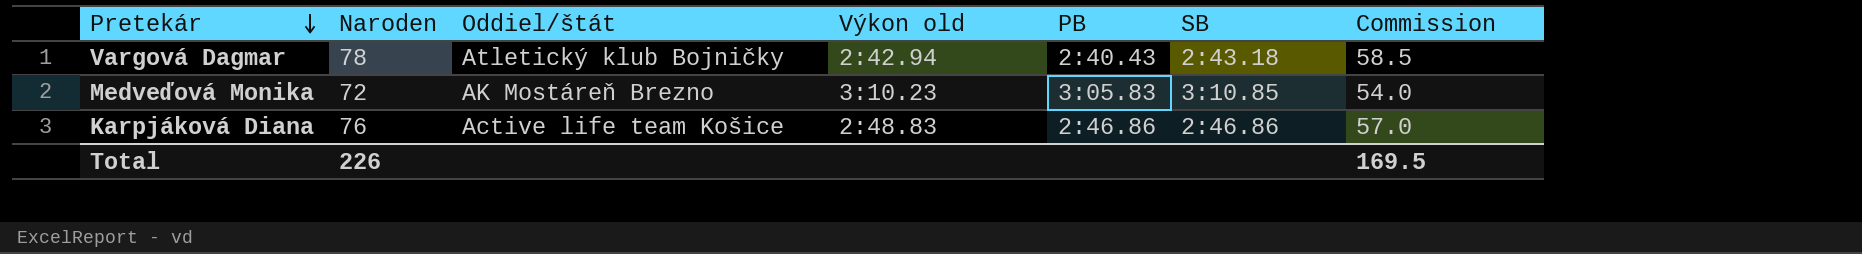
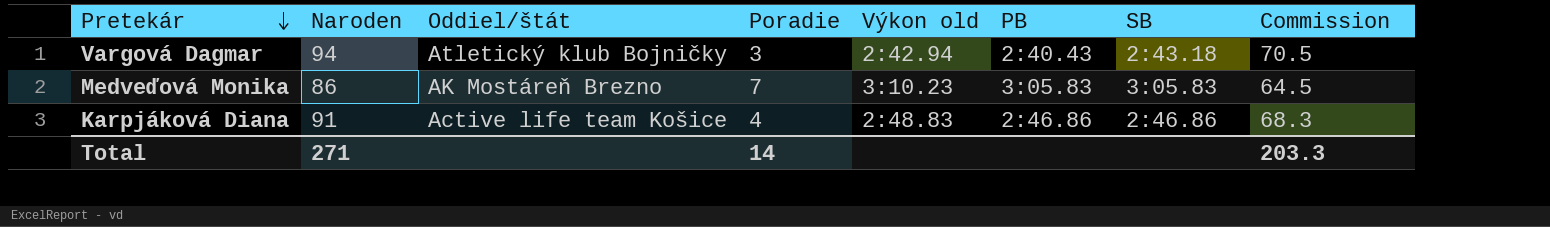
column Poradie | position: none -> 4
Vargová Dagmar | Naroden: 78 -> 94
Vargová Dagmar | Commission: 58.5 -> 70.5
Medveďová Monika | Naroden: 72 -> 86
Medveďová Monika | SB: 3:10.85 -> 3:05.83
Medveďová Monika | Commission: 54.0 -> 64.5
Karpjáková Diana | Naroden: 76 -> 91
Karpjáková Diana | Commission: 57.0 -> 68.3
Total | Naroden: 226 -> 271
Total | Commission: 169.5 -> 203.3

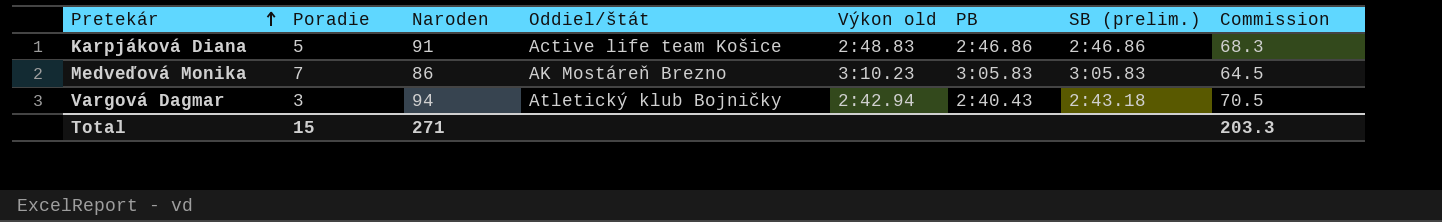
row order: Pretekár descending -> Pretekár ascending
column Poradie | position: 4 -> 2
column name: SB -> SB (prelim.)
Karpjáková Diana | Poradie: 4 -> 5
Total | Poradie: 14 -> 15

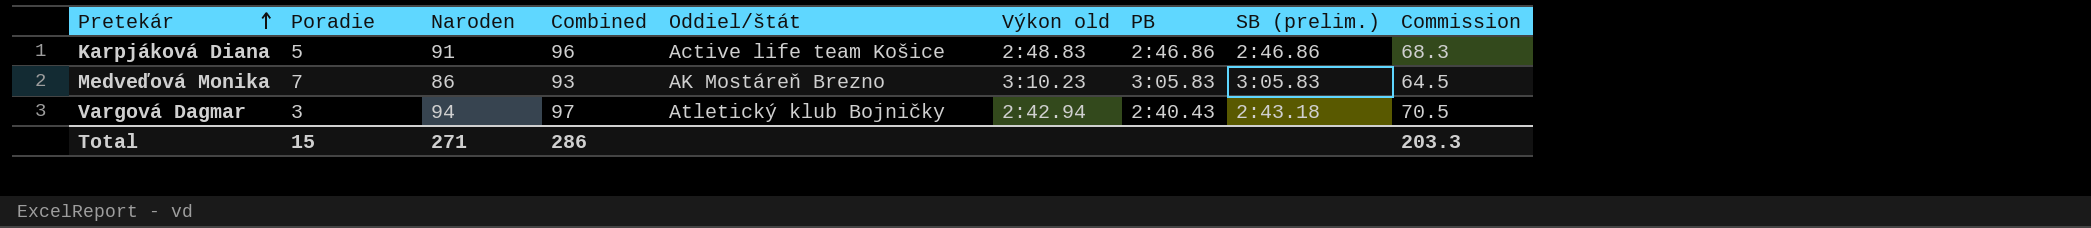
column Combined | formula: none -> [Poradie] + [Naroden]

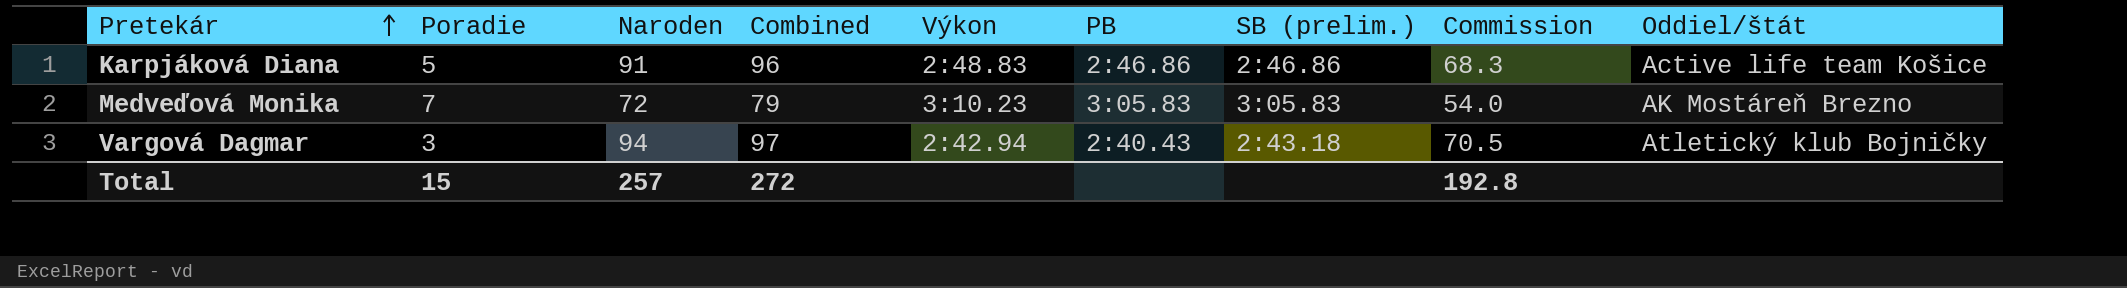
column name: Výkon old -> Výkon
column Oddiel/štát | position: 5 -> 9
Medveďová Monika | Naroden: 86 -> 72
Medveďová Monika | Combined: 93 -> 79
Medveďová Monika | Commission: 64.5 -> 54.0
Total | Naroden: 271 -> 257
Total | Combined: 286 -> 272
Total | Commission: 203.3 -> 192.8

